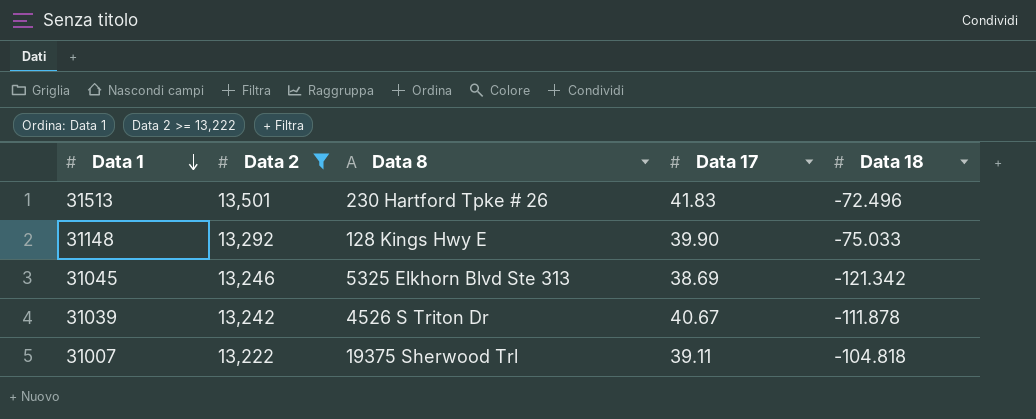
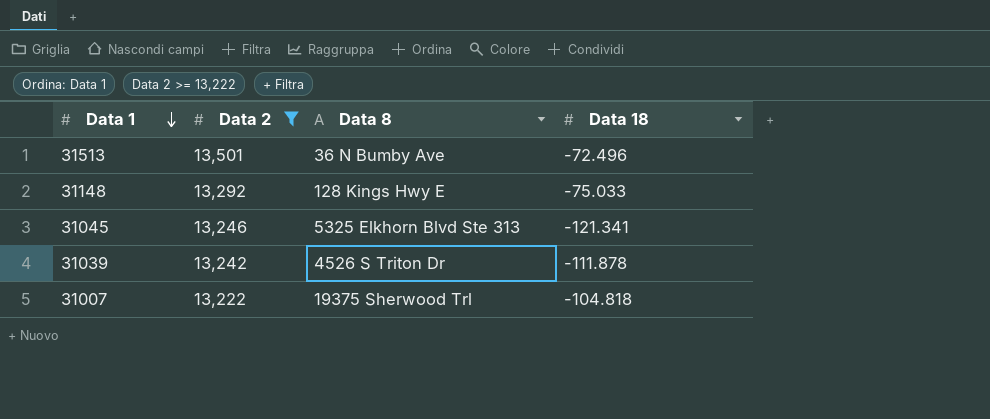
column Data 17 | position: 4 -> none
31513 | Data 8: 230 Hartford Tpke # 26 -> 36 N Bumby Ave
31045 | Data 18: -121.342 -> -121.341

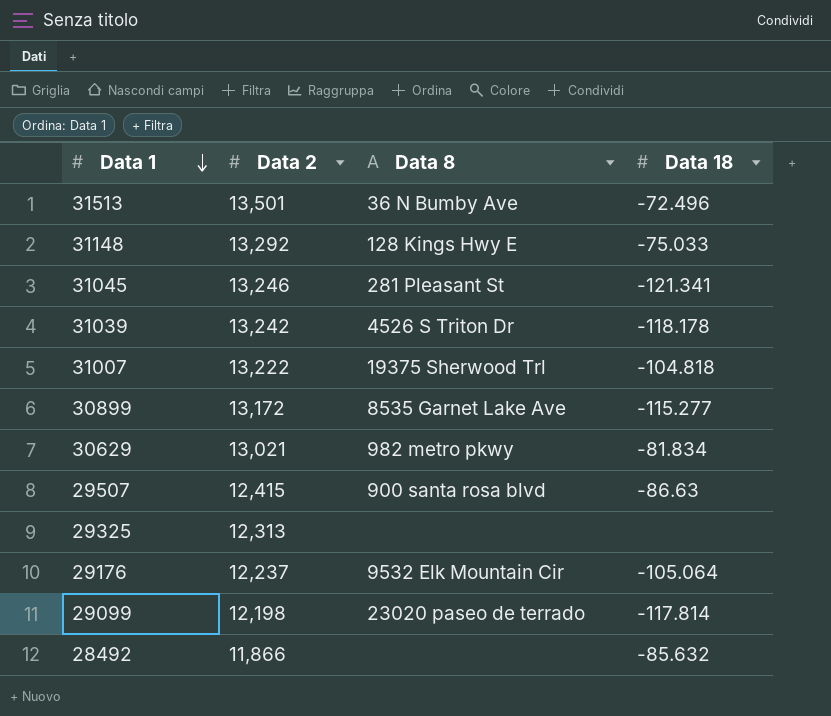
filter: Data 2 >= 13,222 -> none
31045 | Data 8: 5325 Elkhorn Blvd Ste 313 -> 281 Pleasant St
31039 | Data 18: -111.878 -> -118.178

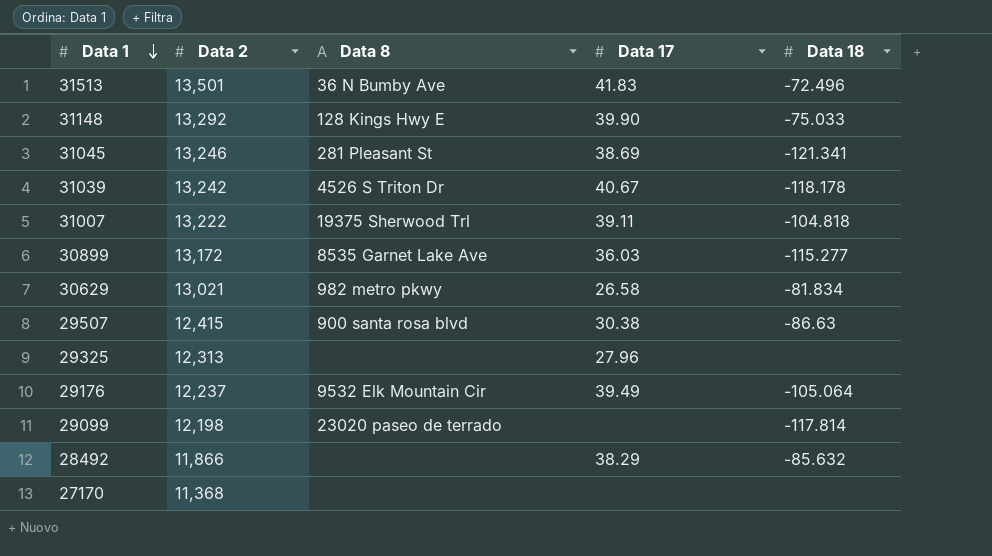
column Data 17 | position: none -> 4
row 27170: none -> 11,368 | none | none | none

